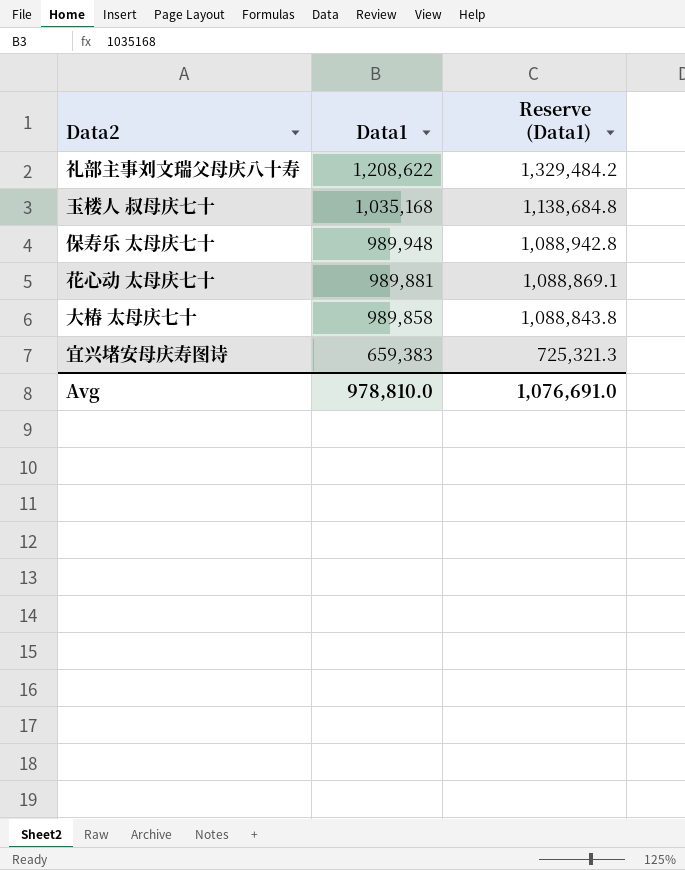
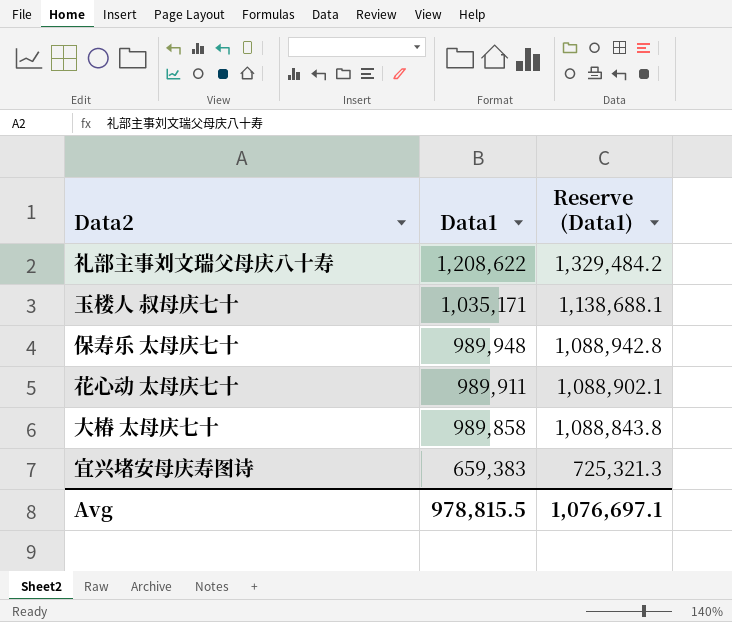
玉楼人 叔母庆七十 | Data1: 1,035,168 -> 1,035,171
玉楼人 叔母庆七十 | Reserve (Data1): 1,138,684.8 -> 1,138,688.1
花心动 太母庆七十 | Data1: 989,881 -> 989,911
花心动 太母庆七十 | Reserve (Data1): 1,088,869.1 -> 1,088,902.1
Avg | Data1: 978,810.0 -> 978,815.5
Avg | Reserve (Data1): 1,076,691.0 -> 1,076,697.1

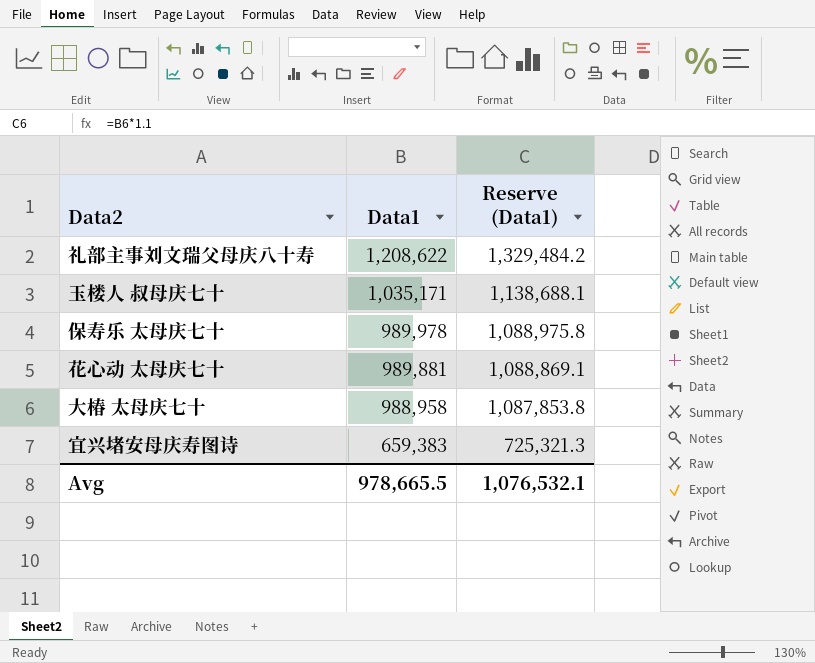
保寿乐 太母庆七十 | Data1: 989,948 -> 989,978
保寿乐 太母庆七十 | Reserve (Data1): 1,088,942.8 -> 1,088,975.8
花心动 太母庆七十 | Data1: 989,911 -> 989,881
花心动 太母庆七十 | Reserve (Data1): 1,088,902.1 -> 1,088,869.1
大椿 太母庆七十 | Data1: 989,858 -> 988,958
大椿 太母庆七十 | Reserve (Data1): 1,088,843.8 -> 1,087,853.8
Avg | Data1: 978,815.5 -> 978,665.5
Avg | Reserve (Data1): 1,076,697.1 -> 1,076,532.1

